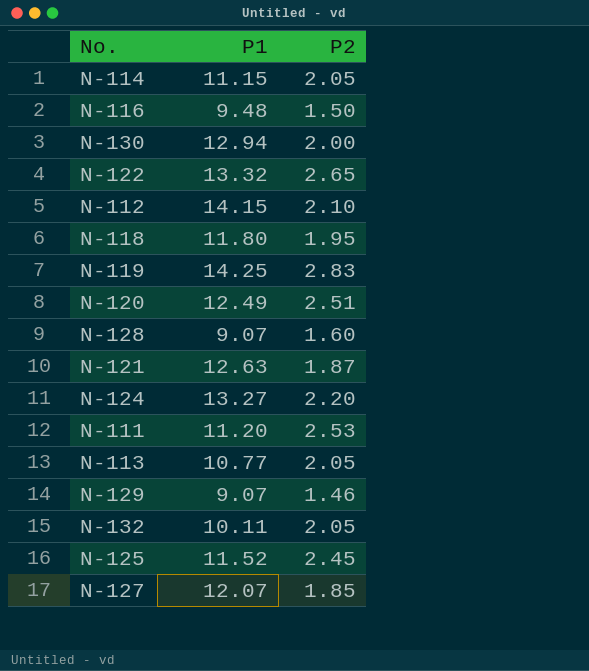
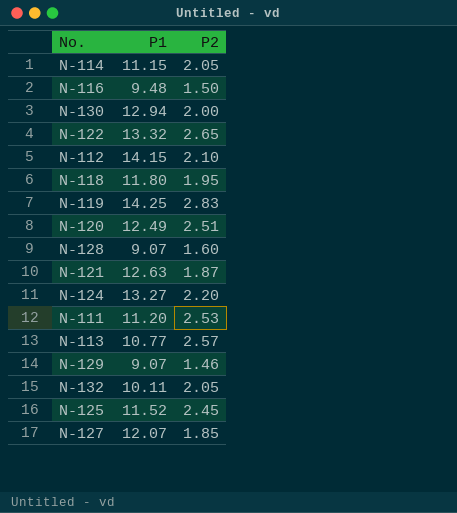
N-113 | P2: 2.05 -> 2.57

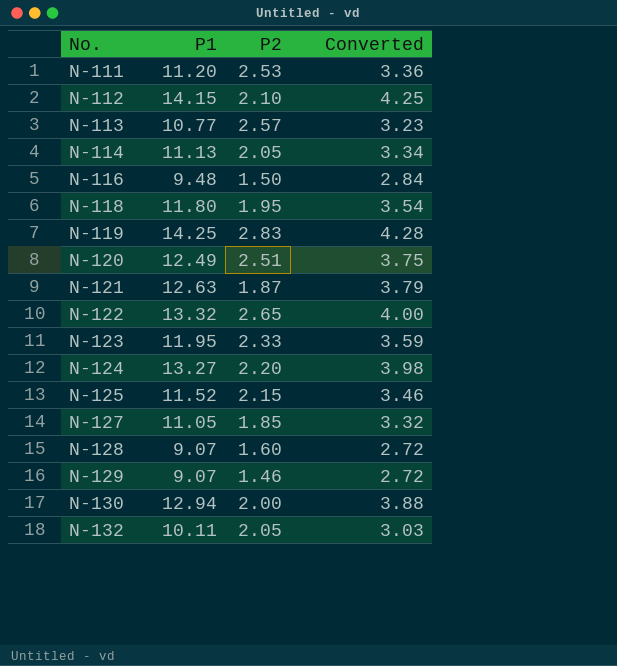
row order: none -> No. ascending
column Converted | formula: none -> [P1] * 0.3
N-114 | P1: 11.15 -> 11.13
row N-123: none -> 11.95 | 2.33 | 3.59
N-125 | P2: 2.45 -> 2.15
N-127 | P1: 12.07 -> 11.05

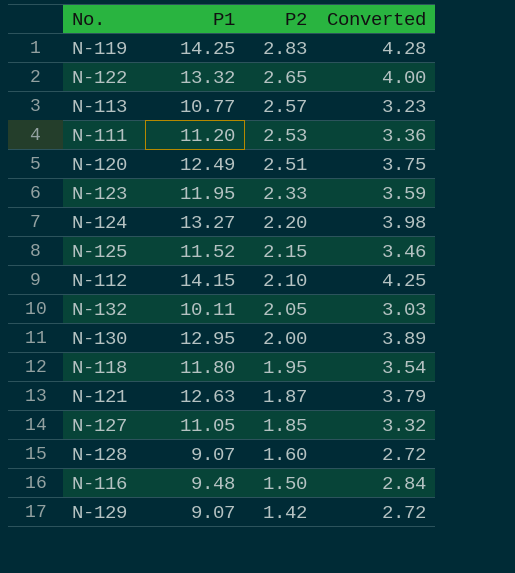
row order: No. ascending -> P2 descending
row N-114: 11.13 | 2.05 | 3.34 -> none
N-130 | P1: 12.94 -> 12.95
N-130 | Converted: 3.88 -> 3.89
N-129 | P2: 1.46 -> 1.42

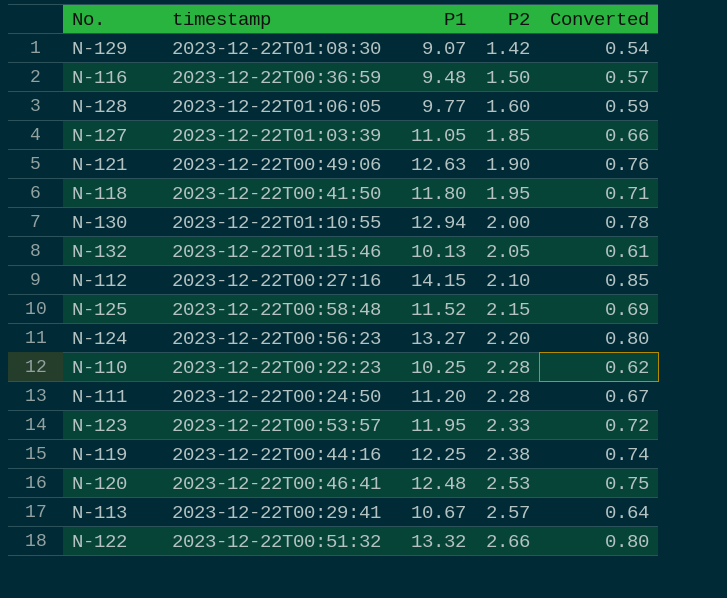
row order: P2 descending -> P2 ascending
column timestamp | position: none -> 2
column Converted | formula: [P1] * 0.3 -> [P1] * 0.06
N-128 | P1: 9.07 -> 9.77
N-121 | P2: 1.87 -> 1.90
N-130 | P1: 12.95 -> 12.94
N-132 | P1: 10.11 -> 10.13
row N-110: none -> 2023-12-22T00:22:23 | 10.25 | 2.28 | 0.62
N-111 | P2: 2.53 -> 2.28
N-119 | P1: 14.25 -> 12.25
N-119 | P2: 2.83 -> 2.38
N-120 | P1: 12.49 -> 12.48
N-120 | P2: 2.51 -> 2.53
N-113 | P1: 10.77 -> 10.67
N-122 | P2: 2.65 -> 2.66

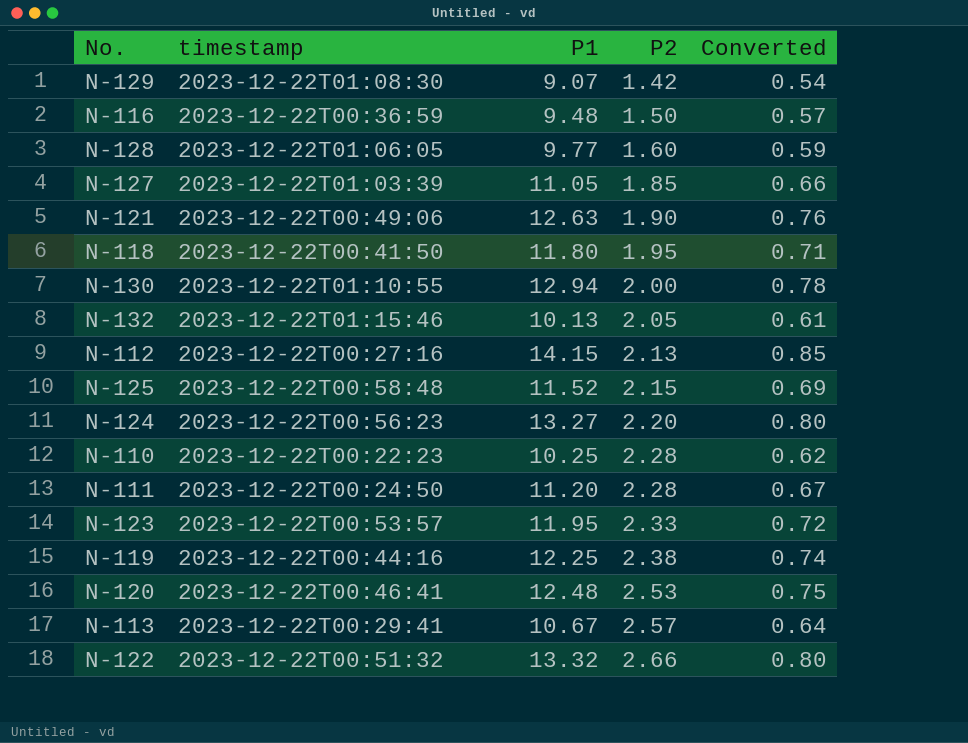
N-112 | P2: 2.10 -> 2.13

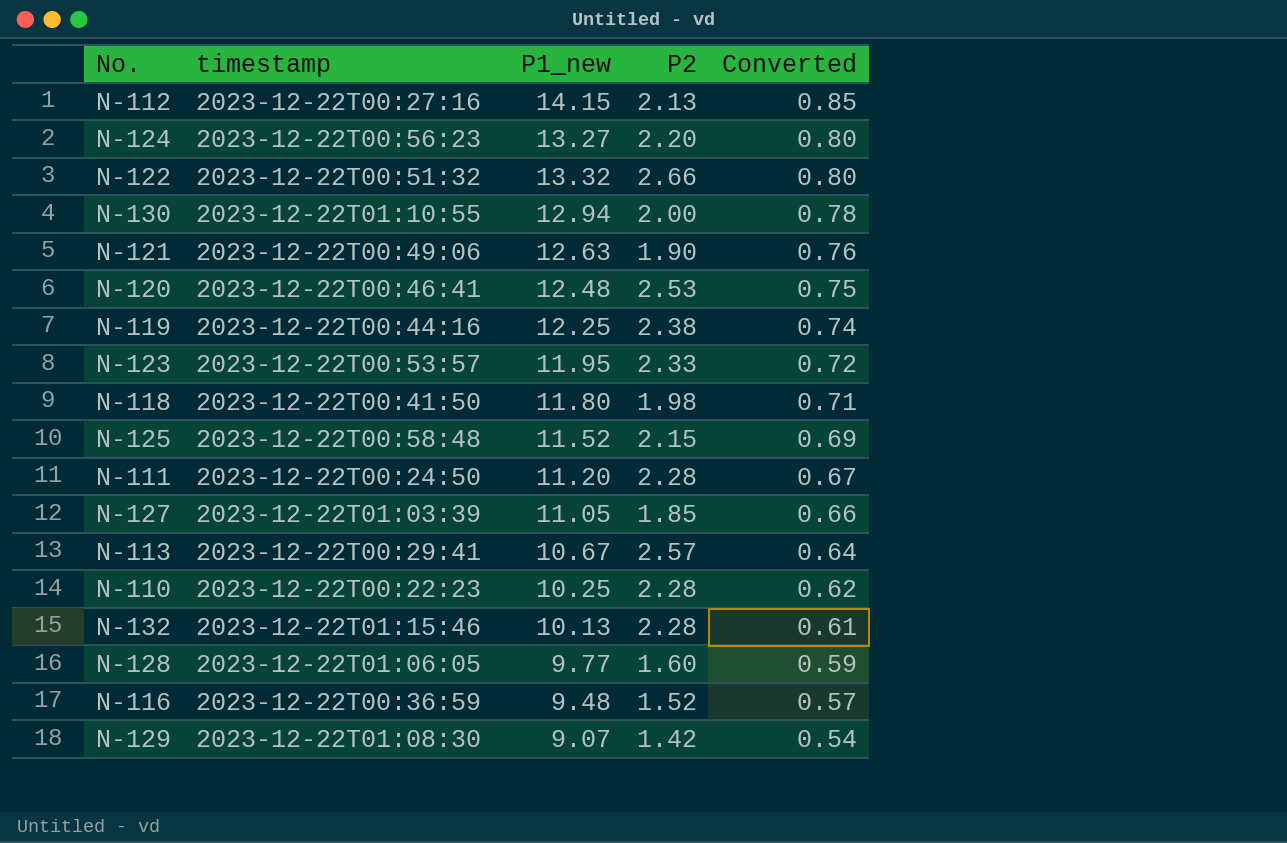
row order: P2 ascending -> Converted descending
column name: P1 -> P1_new
N-118 | P2: 1.95 -> 1.98
N-132 | P2: 2.05 -> 2.28
N-116 | P2: 1.50 -> 1.52

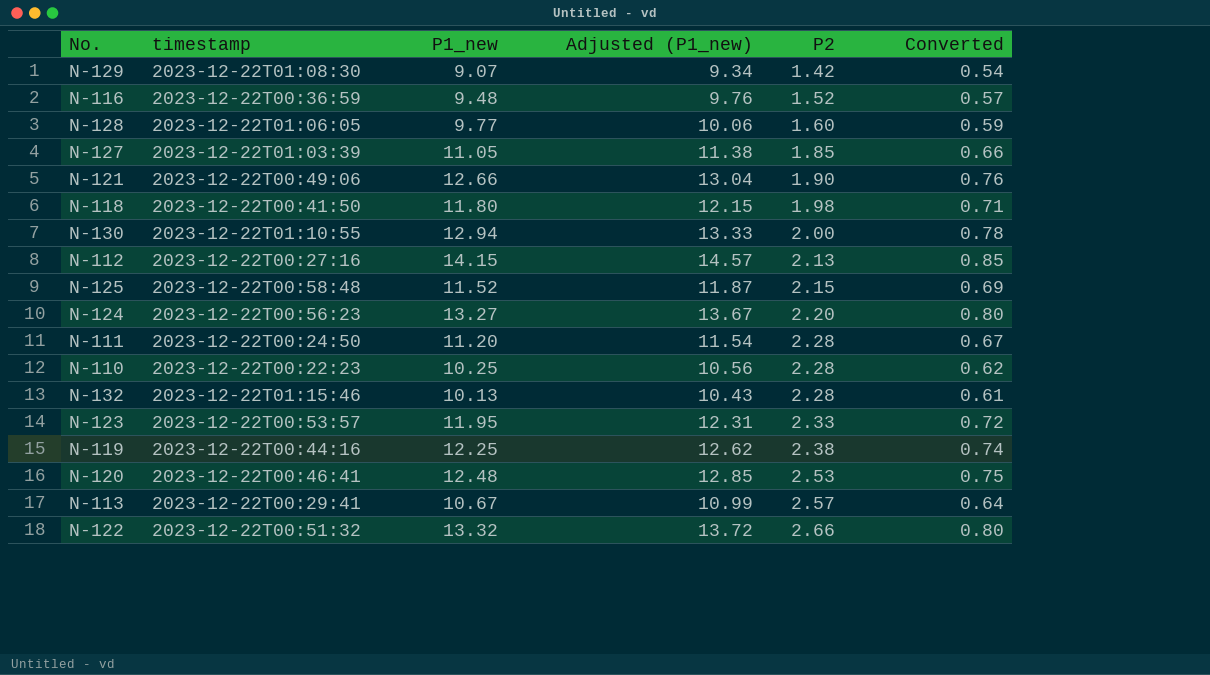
row order: Converted descending -> P2 ascending
column Adjusted (P1_new) | formula: none -> [P1_new] * 1.03
N-121 | P1_new: 12.63 -> 12.66

